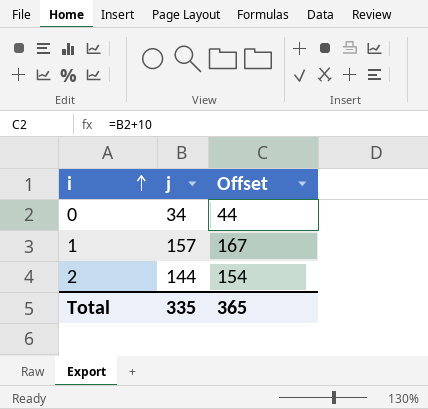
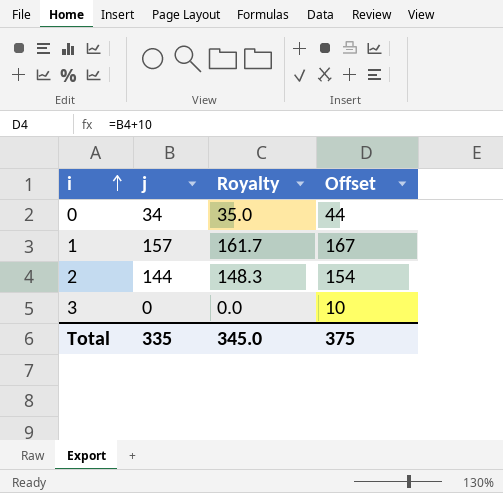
column Royalty | formula: none -> [j] * 1.03
row 3: none -> 0 | 0.0 | 10
Total | Offset: 365 -> 375

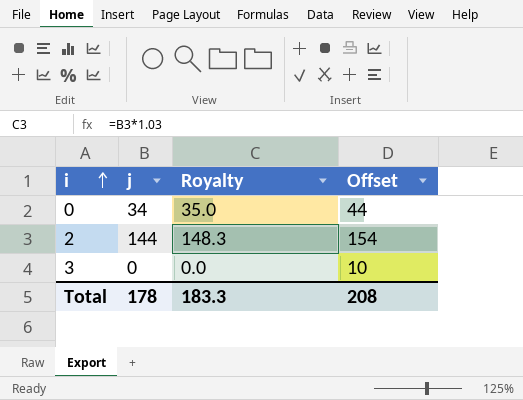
row 1: 157 | 161.7 | 167 -> none
Total | j: 335 -> 178
Total | Royalty: 345.0 -> 183.3
Total | Offset: 375 -> 208

